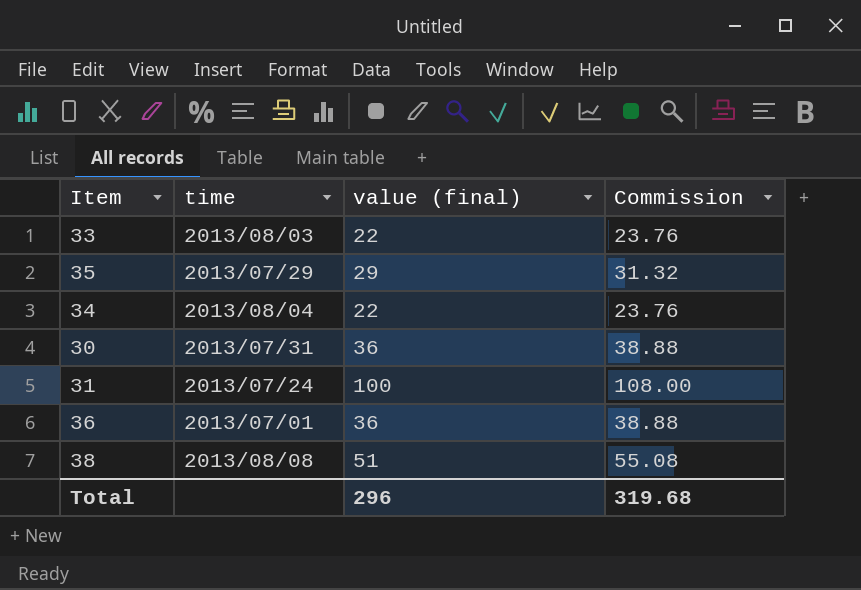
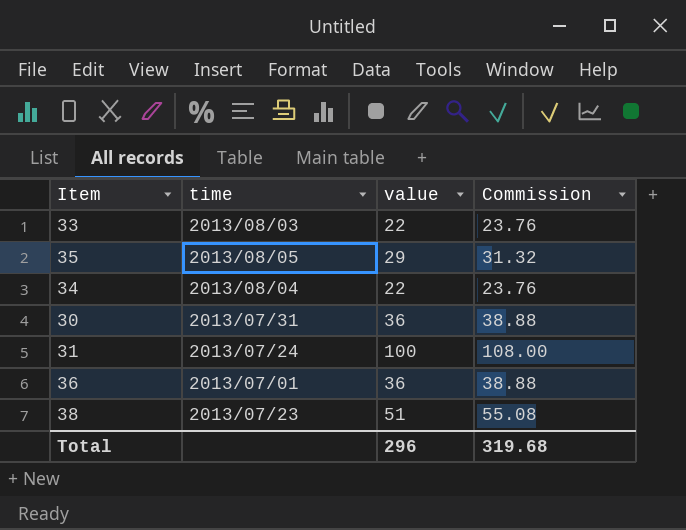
column name: value (final) -> value
35 | time: 2013/07/29 -> 2013/08/05
38 | time: 2013/08/08 -> 2013/07/23

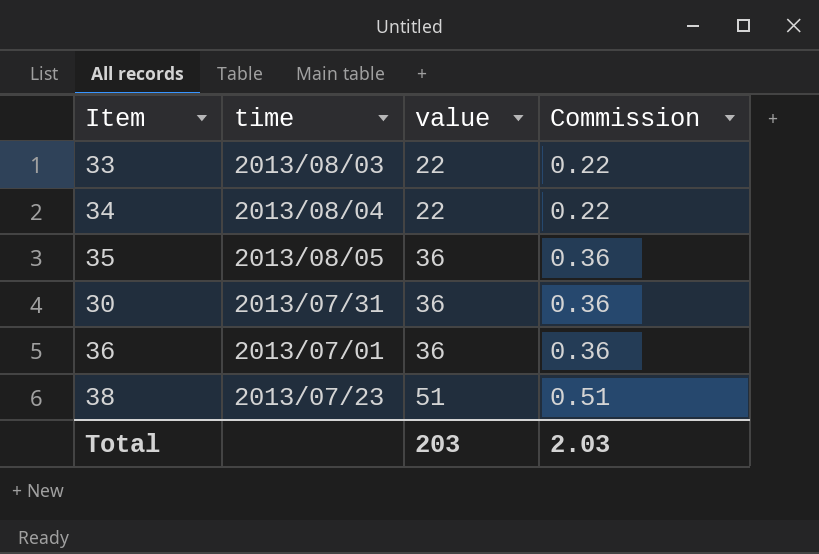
row order: none -> value ascending
column Commission | formula: [value] * 1.08 -> [value] * 0.01
row 31: 2013/07/24 | 100 | 108.00 -> none
35 | value: 29 -> 36
Total | value: 296 -> 203
Total | Commission: 319.68 -> 2.03

